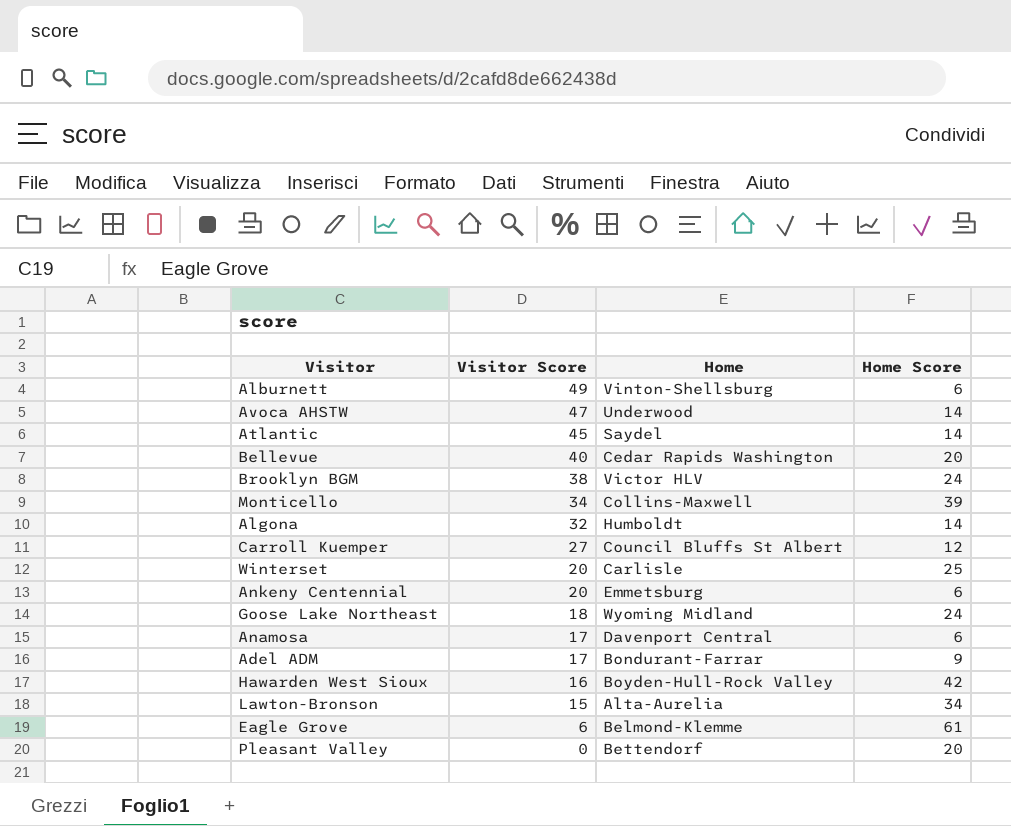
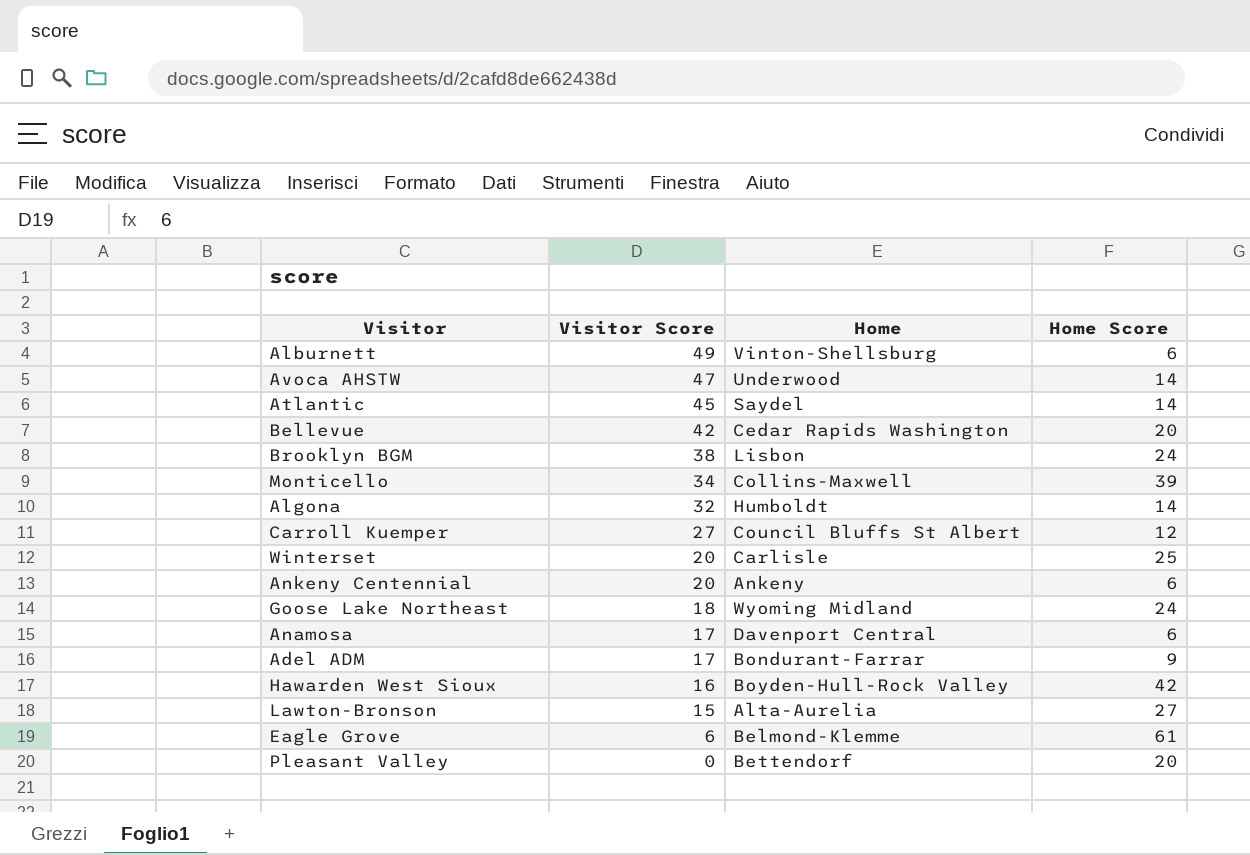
Bellevue | Visitor Score: 40 -> 42
Brooklyn BGM | Home: Victor HLV -> Lisbon
Ankeny Centennial | Home: Emmetsburg -> Ankeny
Lawton-Bronson | Home Score: 34 -> 27

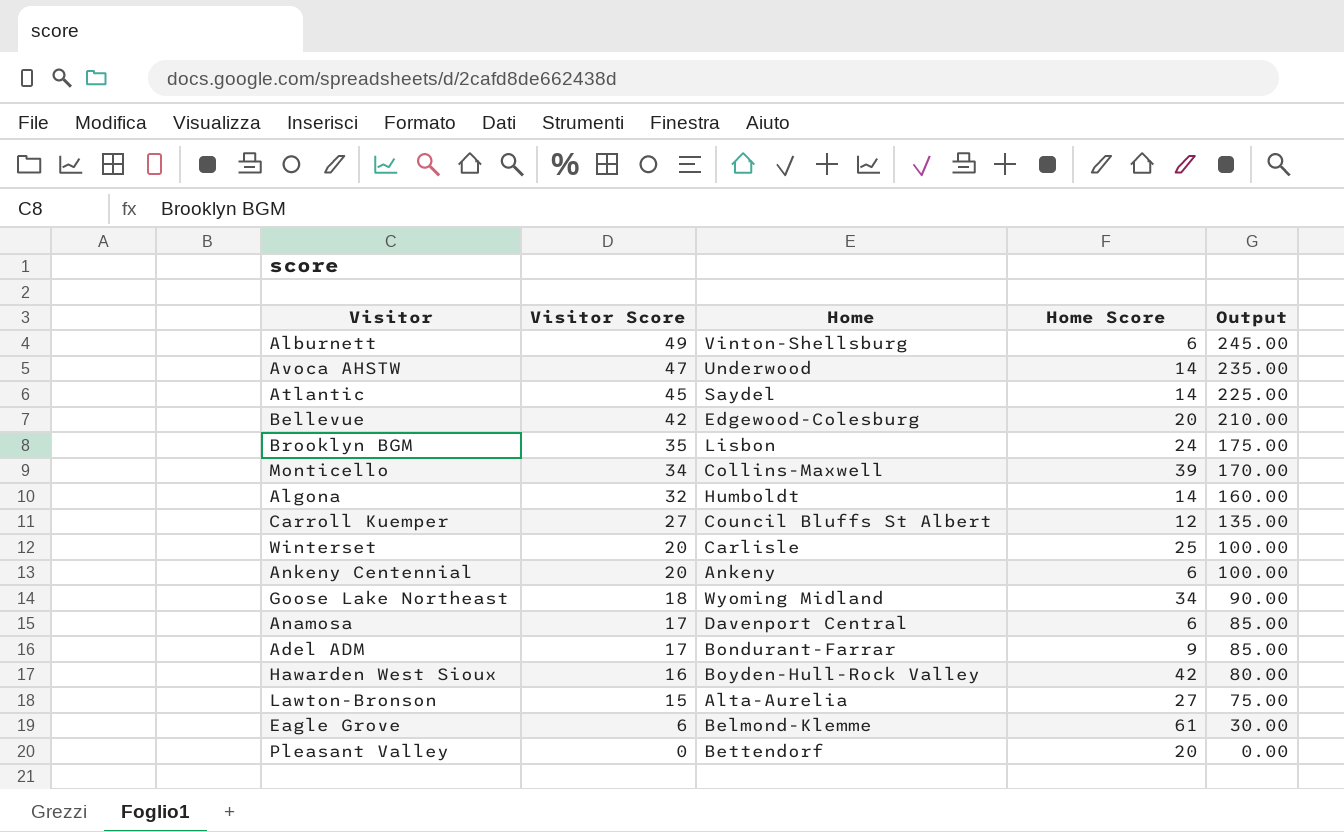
column Output | formula: none -> [Visitor Score] * 5
Bellevue | Home: Cedar Rapids Washington -> Edgewood-Colesburg
Brooklyn BGM | Visitor Score: 38 -> 35
Goose Lake Northeast | Home Score: 24 -> 34

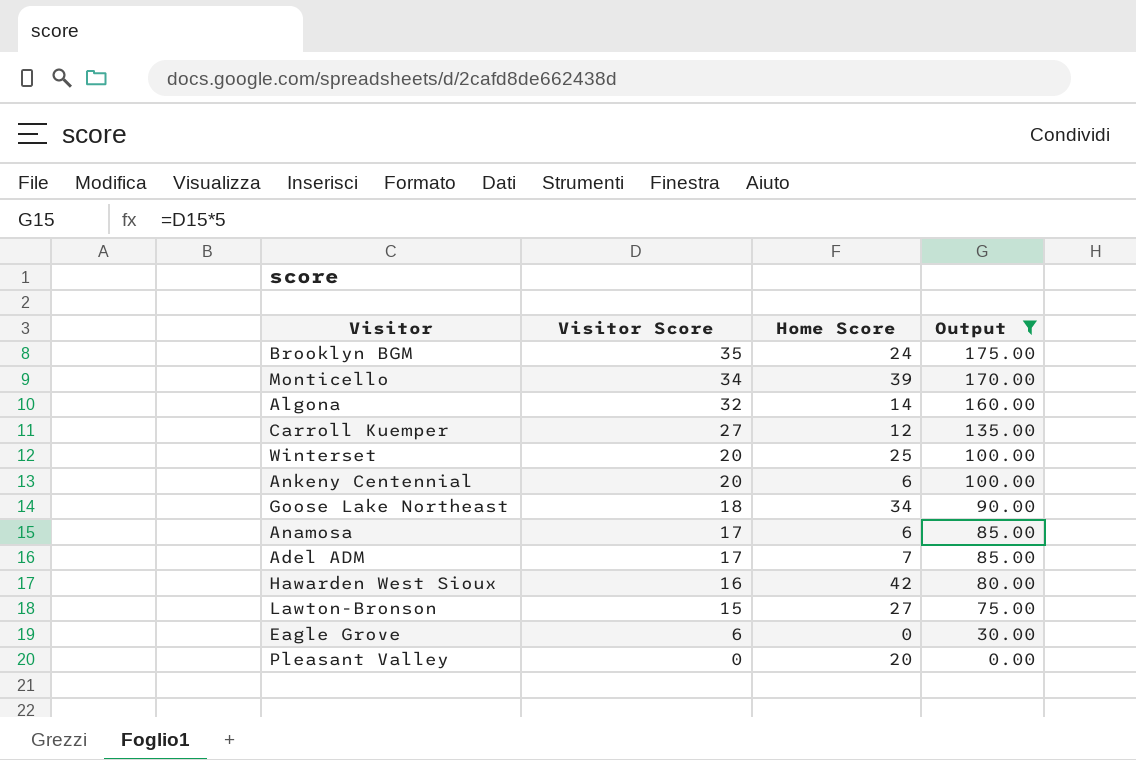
filter: none -> Output <= 175.00
column Home | position: 3 -> none
Adel ADM | Home Score: 9 -> 7
Eagle Grove | Home Score: 61 -> 0

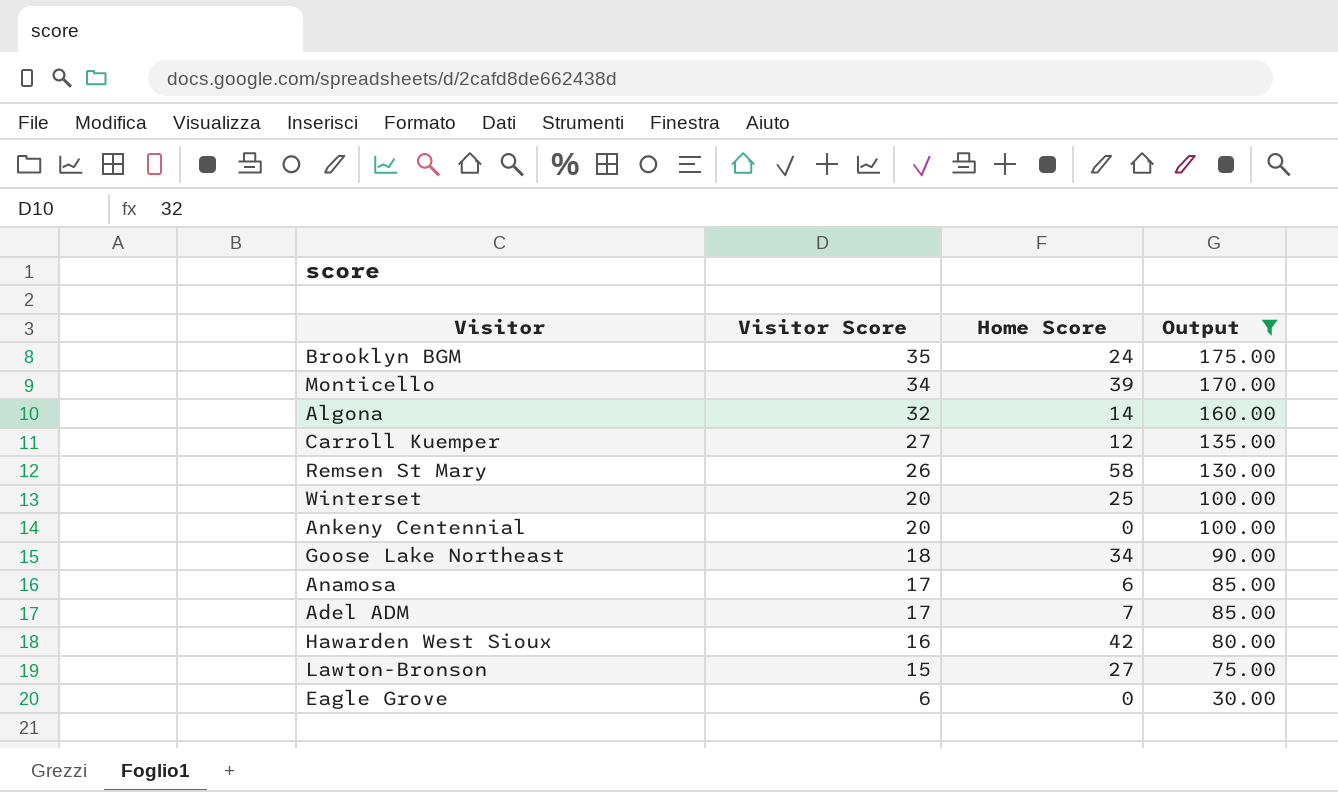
row Pleasant Valley: 0 | 20 | 0.00 -> none
row Remsen St Mary: none -> 26 | 58 | 130.00
Ankeny Centennial | Home Score: 6 -> 0

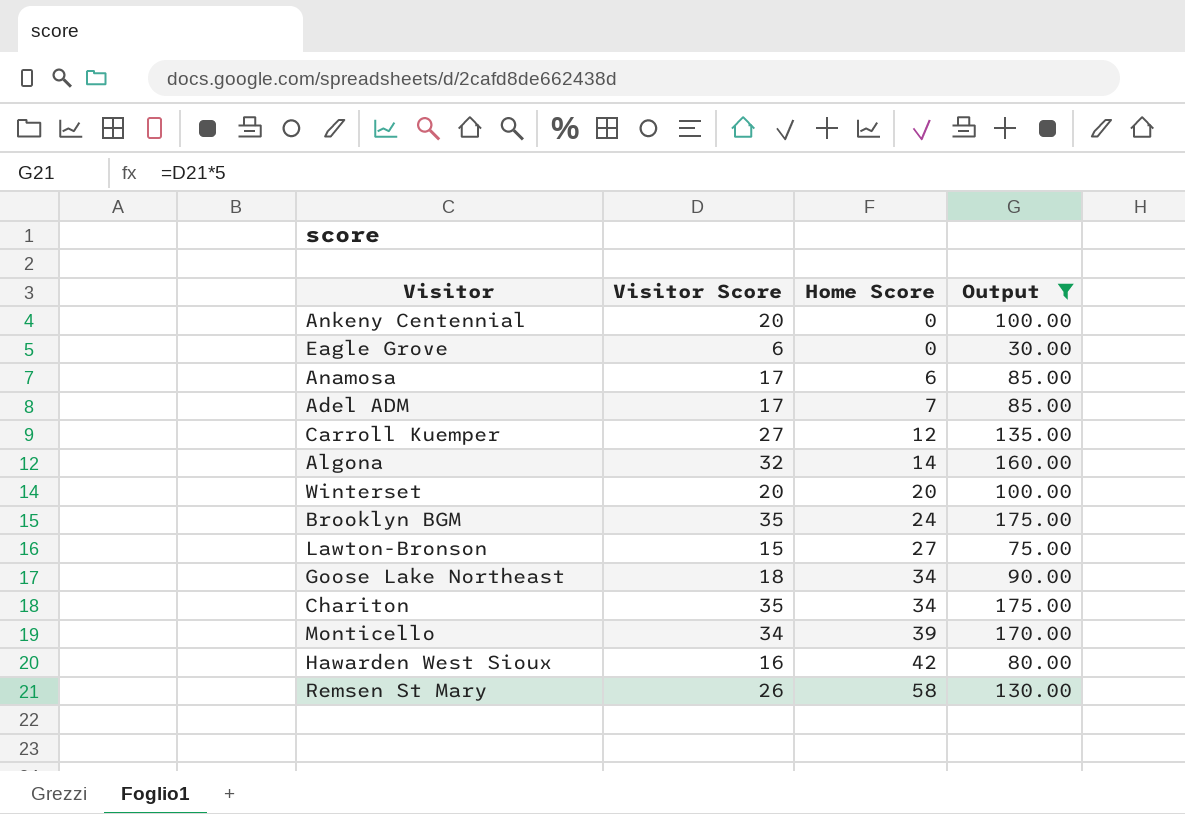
row order: Visitor Score descending -> Home Score ascending
Winterset | Home Score: 25 -> 20
row Chariton: none -> 35 | 34 | 175.00

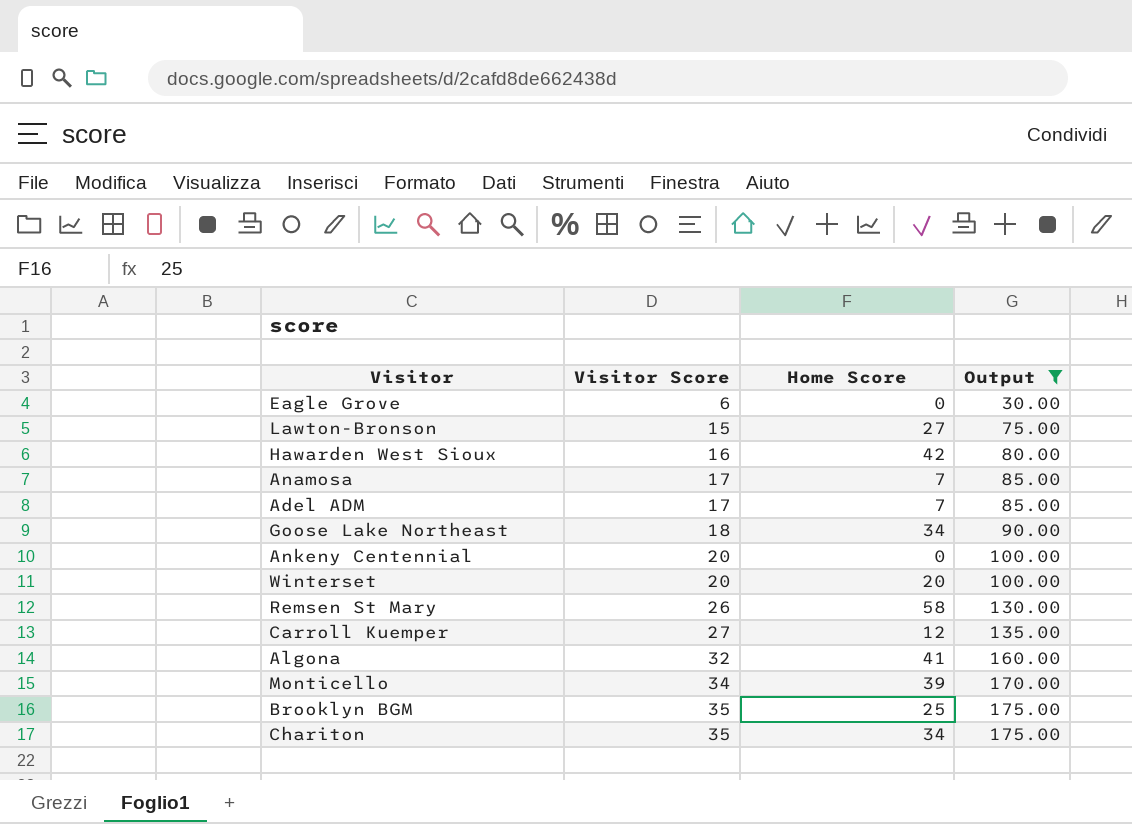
row order: Home Score ascending -> Visitor Score ascending
Anamosa | Home Score: 6 -> 7
Algona | Home Score: 14 -> 41
Brooklyn BGM | Home Score: 24 -> 25

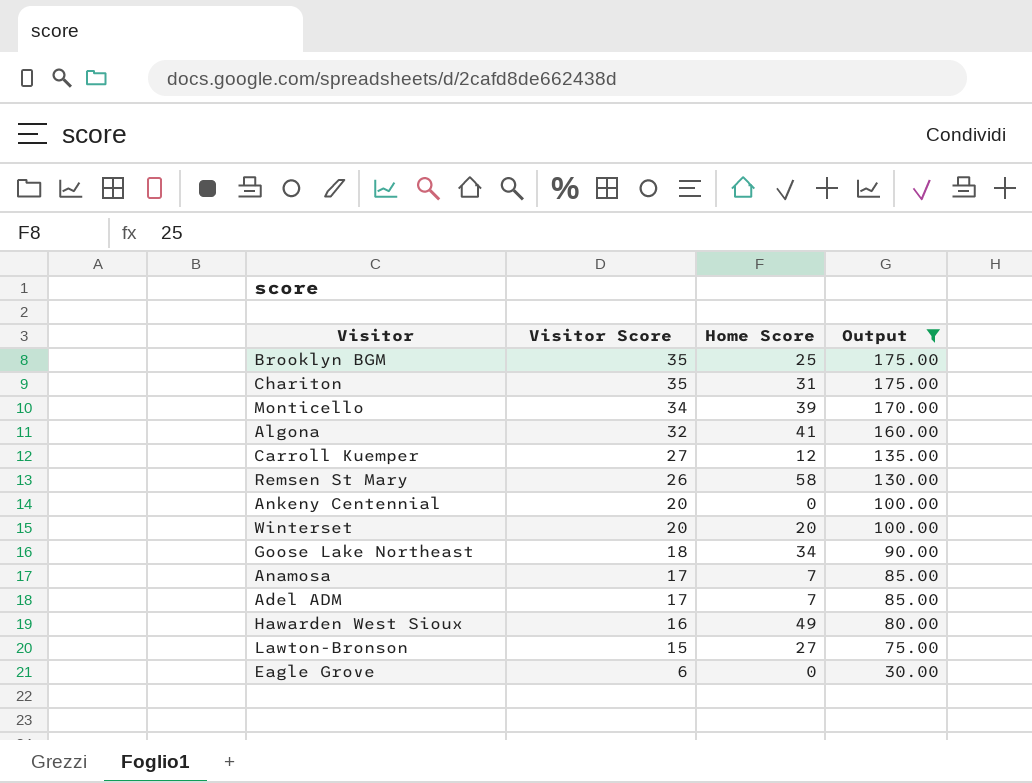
row order: Visitor Score ascending -> Visitor Score descending
Chariton | Home Score: 34 -> 31
Hawarden West Sioux | Home Score: 42 -> 49

